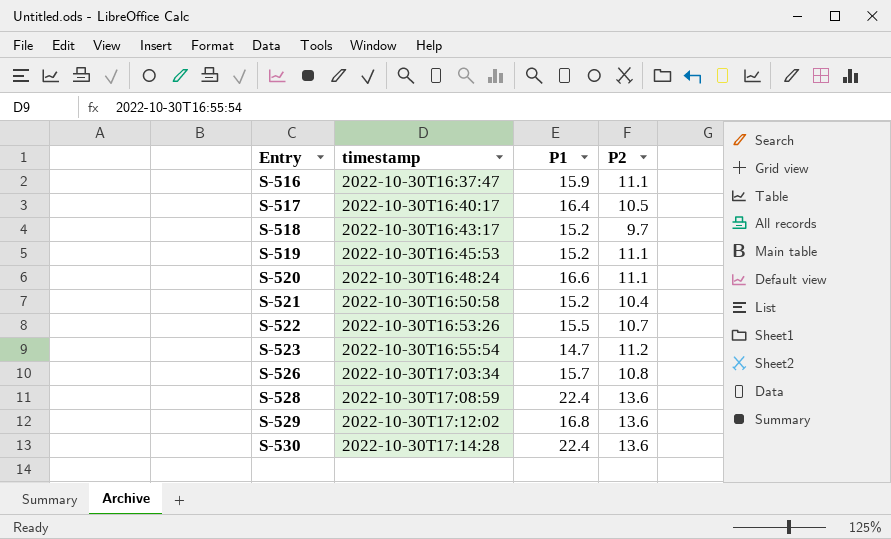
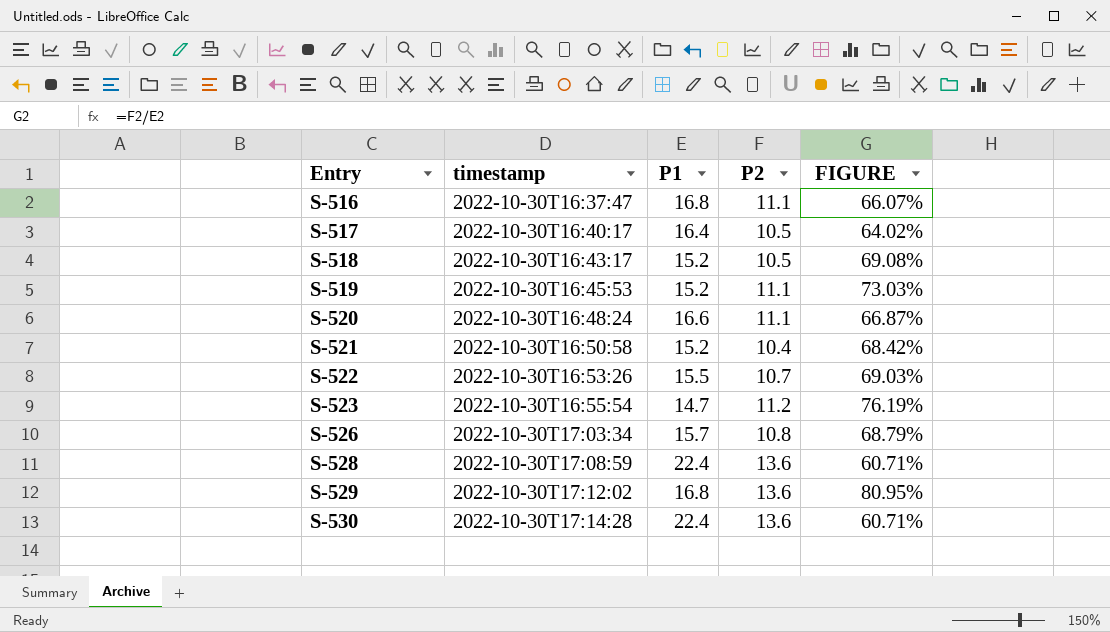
column FIGURE | formula: none -> [P2] / [P1]
S-516 | P1: 15.9 -> 16.8
S-518 | P2: 9.7 -> 10.5

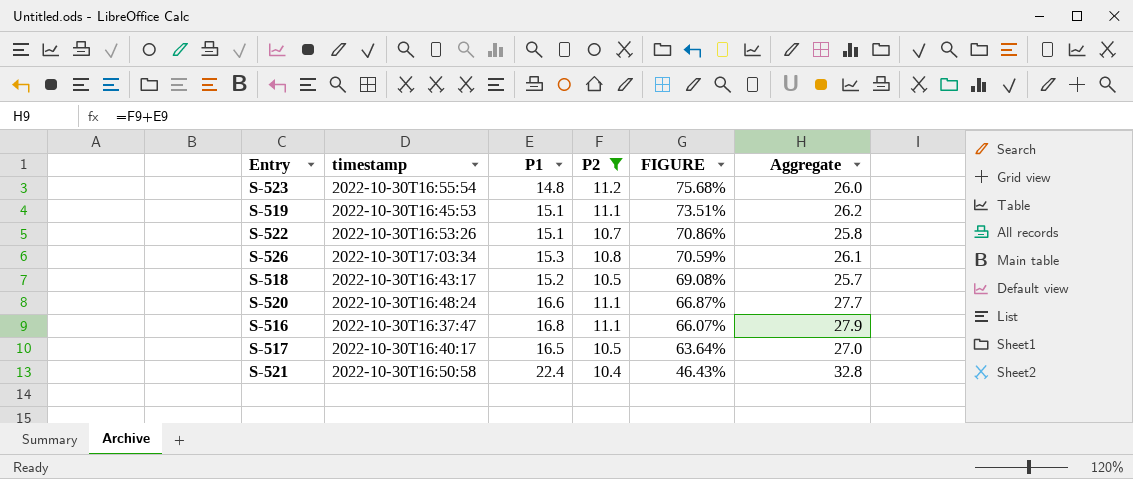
filter: none -> P2 != 13.6
row order: Entry ascending -> FIGURE descending
column Aggregate | formula: none -> [P1] + [P2]
S-523 | P1: 14.7 -> 14.8
S-523 | FIGURE: 76.19% -> 75.68%
S-519 | P1: 15.2 -> 15.1
S-519 | FIGURE: 73.03% -> 73.51%
S-522 | P1: 15.5 -> 15.1
S-522 | FIGURE: 69.03% -> 70.86%
S-526 | P1: 15.7 -> 15.3
S-526 | FIGURE: 68.79% -> 70.59%
S-517 | P1: 16.4 -> 16.5
S-517 | FIGURE: 64.02% -> 63.64%
S-521 | P1: 15.2 -> 22.4
S-521 | FIGURE: 68.42% -> 46.43%

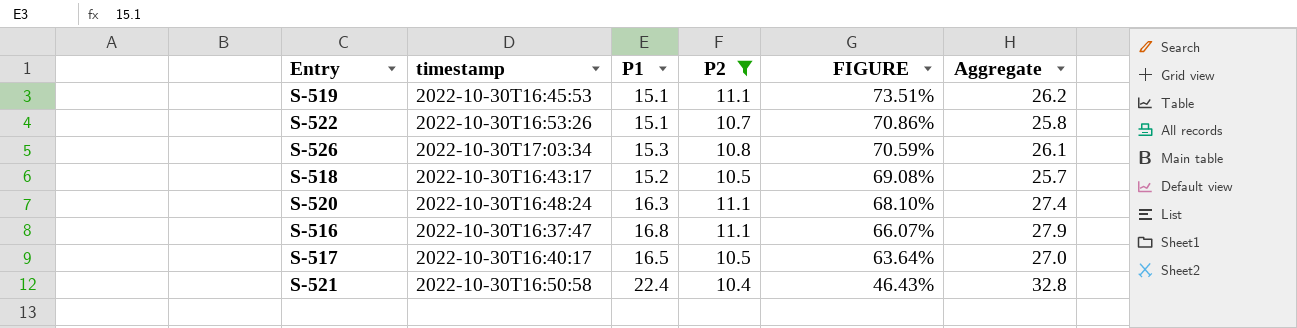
row S-523: 2022-10-30T16:55:54 | 14.8 | 11.2 | 75.68% | 26.0 -> none
S-520 | P1: 16.6 -> 16.3
S-520 | FIGURE: 66.87% -> 68.10%
S-520 | Aggregate: 27.7 -> 27.4

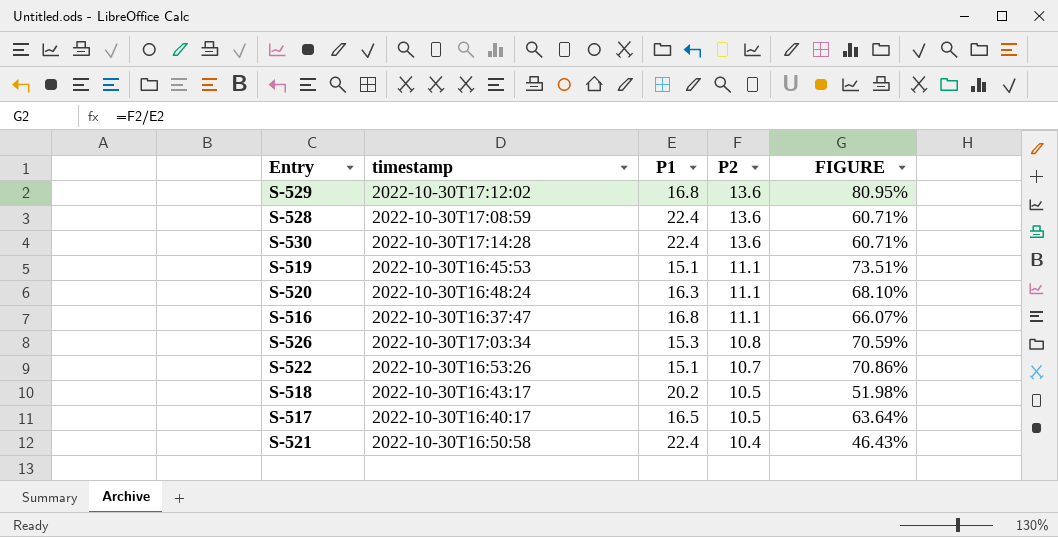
filter: P2 != 13.6 -> none
row order: FIGURE descending -> P2 descending
column Aggregate | formula: [P1] + [P2] -> none
S-518 | P1: 15.2 -> 20.2
S-518 | FIGURE: 69.08% -> 51.98%

